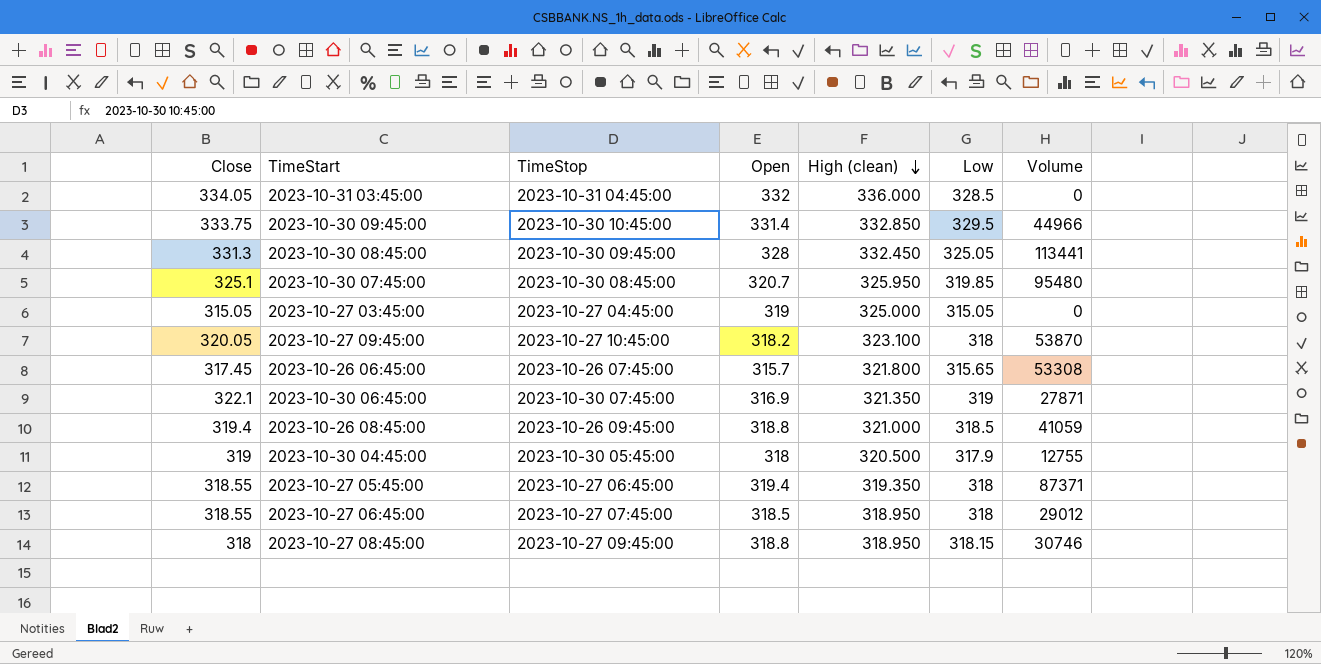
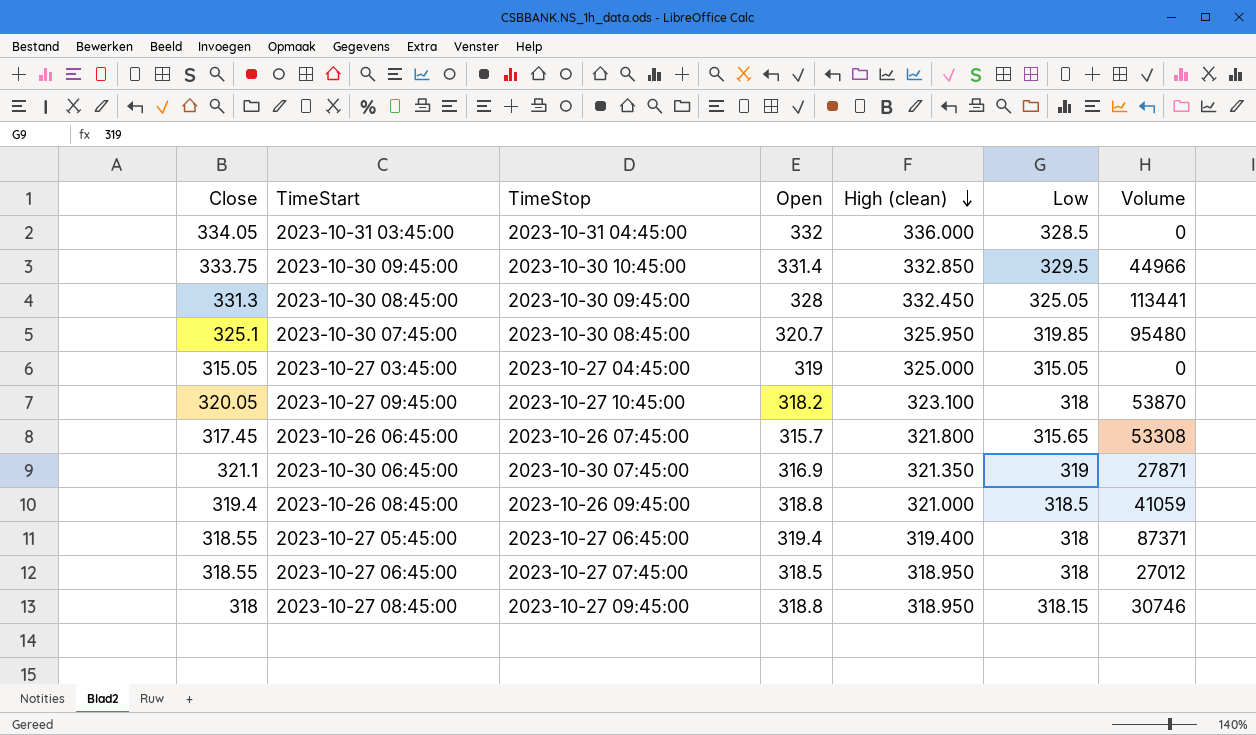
row 2023-10-30 04:45:00: 319 | 2023-10-30 05:45:00 | 318 | 320.500 | 317.9 | 12755 -> none
2023-10-30 06:45:00 | Close: 322.1 -> 321.1
2023-10-27 05:45:00 | High (clean): 319.350 -> 319.400
2023-10-27 06:45:00 | Volume: 29012 -> 27012

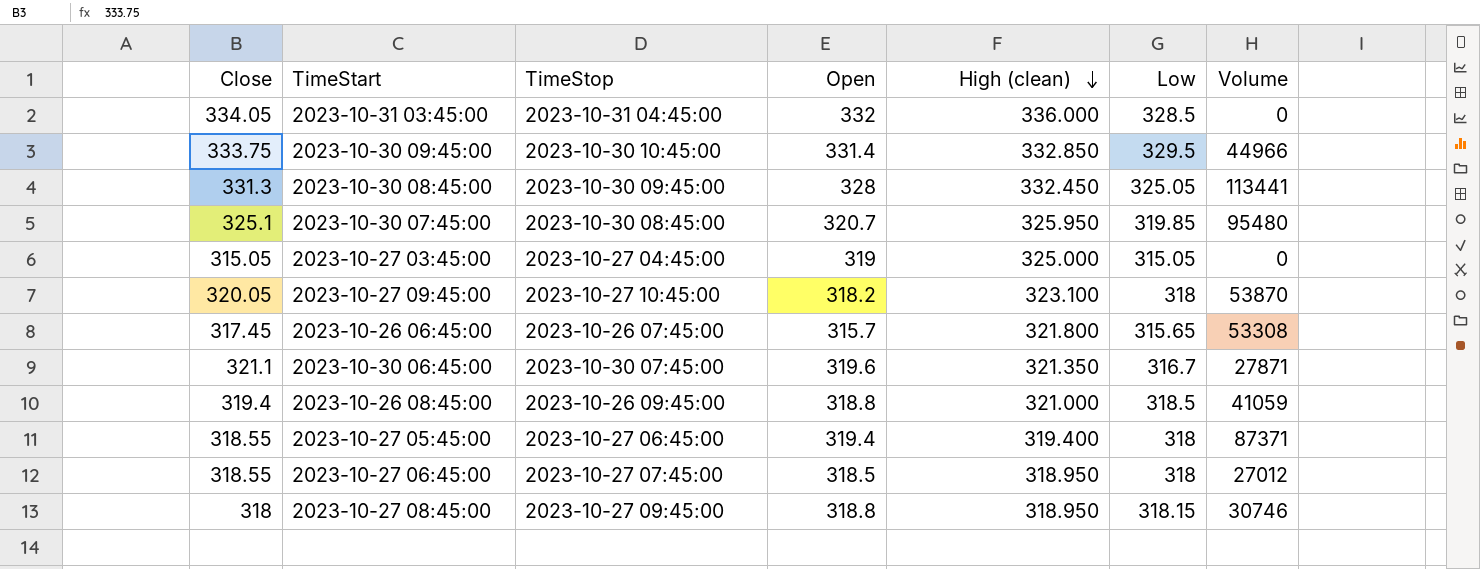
2023-10-30 06:45:00 | Open: 316.9 -> 319.6
2023-10-30 06:45:00 | Low: 319 -> 316.7

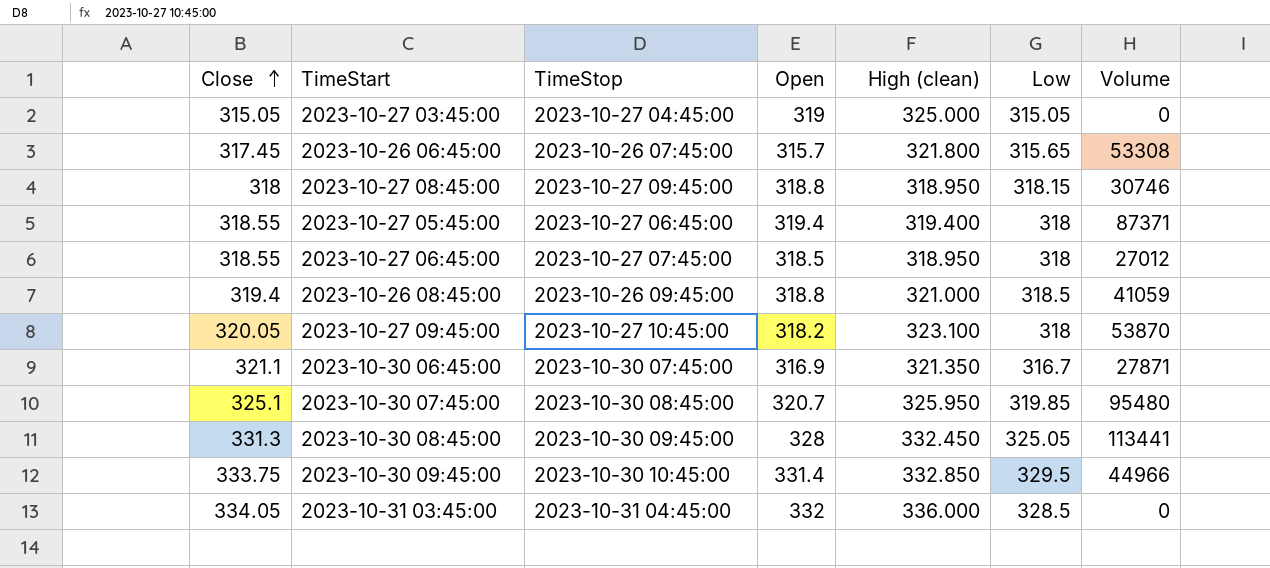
row order: High (clean) descending -> Close ascending
2023-10-30 06:45:00 | Open: 319.6 -> 316.9

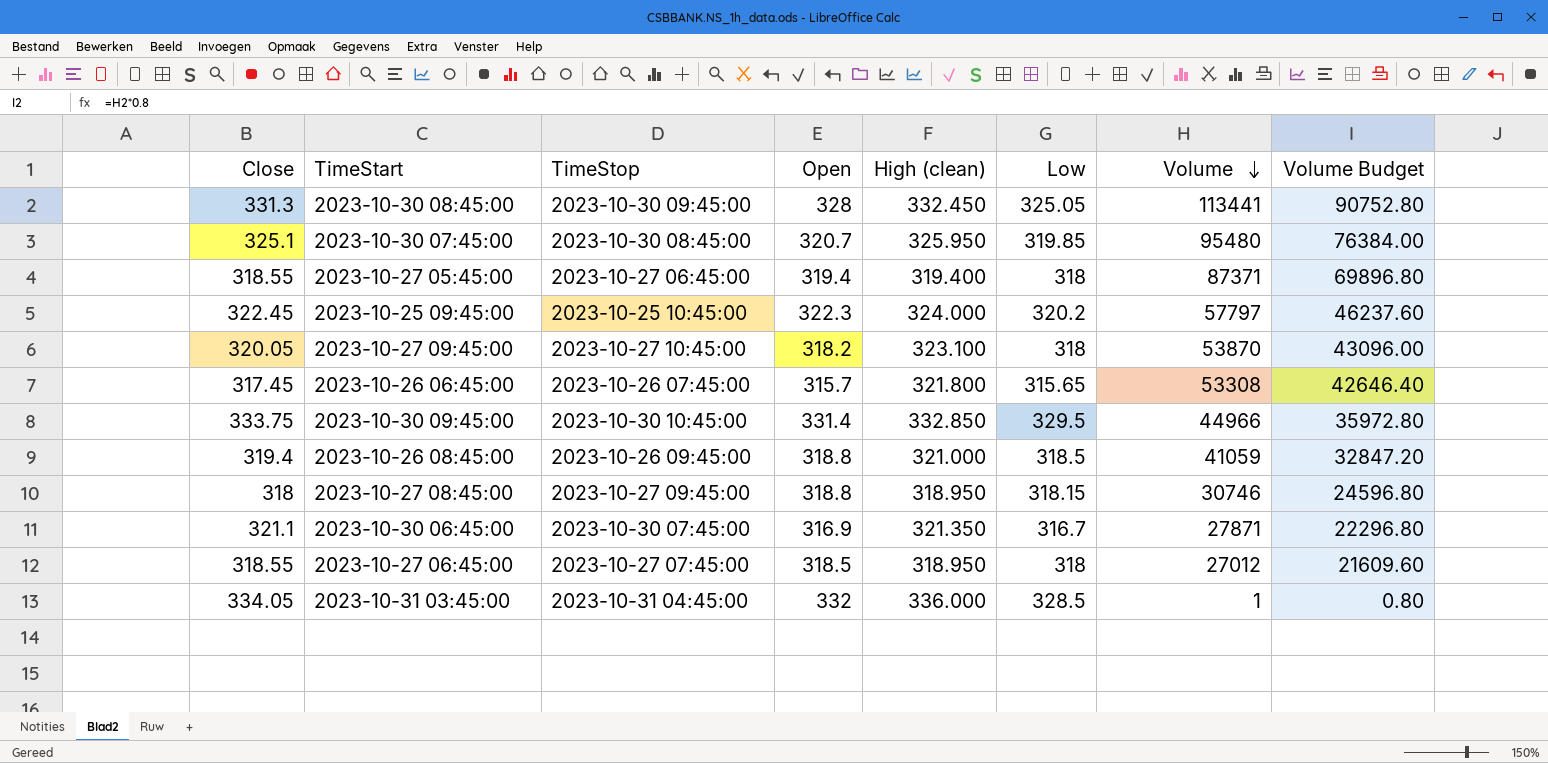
row order: Close ascending -> Volume descending
column Volume Budget | formula: none -> [Volume] * 0.8
row 2023-10-27 03:45:00: 315.05 | 2023-10-27 04:45:00 | 319 | 325.000 | 315.05 | 0 -> none
row 2023-10-25 09:45:00: none -> 322.45 | 2023-10-25 10:45:00 | 322.3 | 324.000 | 320.2 | 57797 | 46237.60
2023-10-31 03:45:00 | Volume: 0 -> 1

